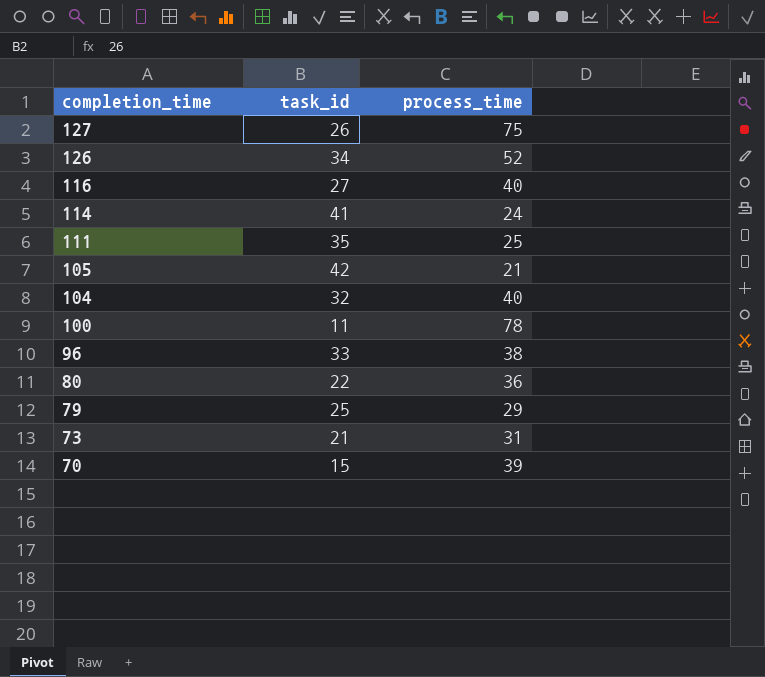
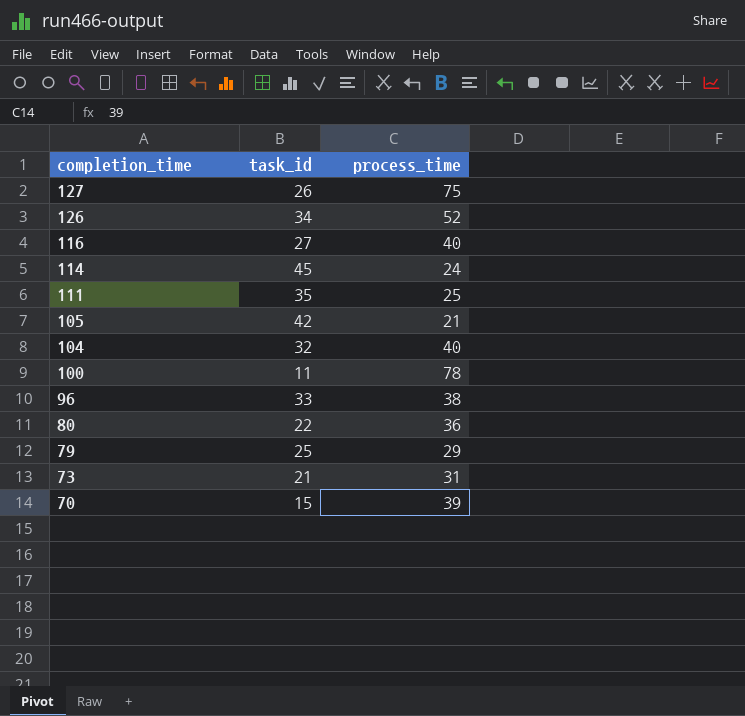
114 | task_id: 41 -> 45

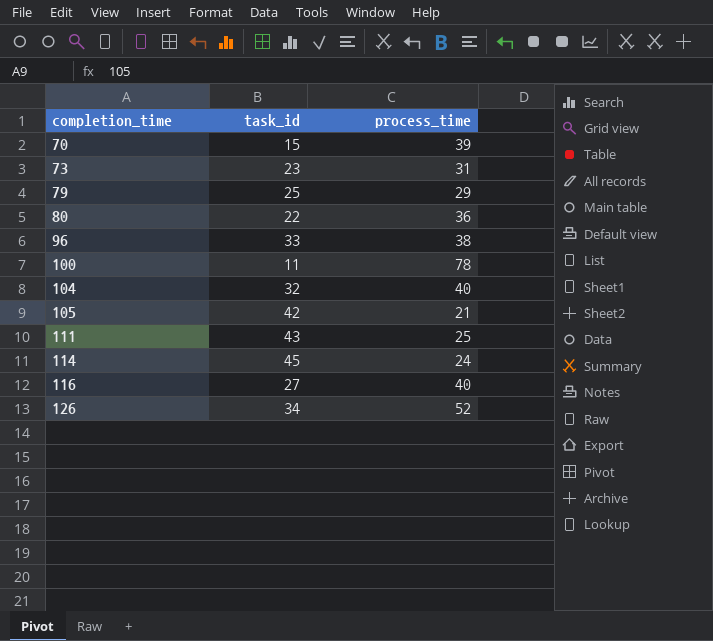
row order: completion_time descending -> completion_time ascending
row 127: 26 | 75 -> none
73 | task_id: 21 -> 23
111 | task_id: 35 -> 43

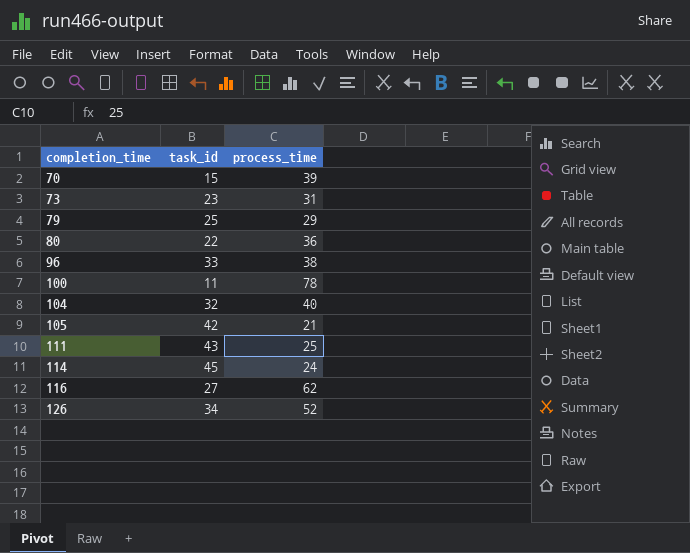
116 | process_time: 40 -> 62

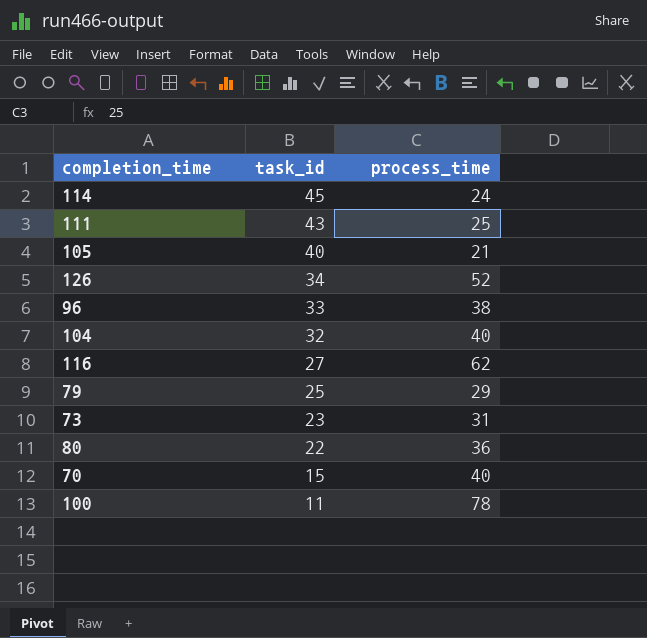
row order: completion_time ascending -> task_id descending
105 | task_id: 42 -> 40
70 | process_time: 39 -> 40

